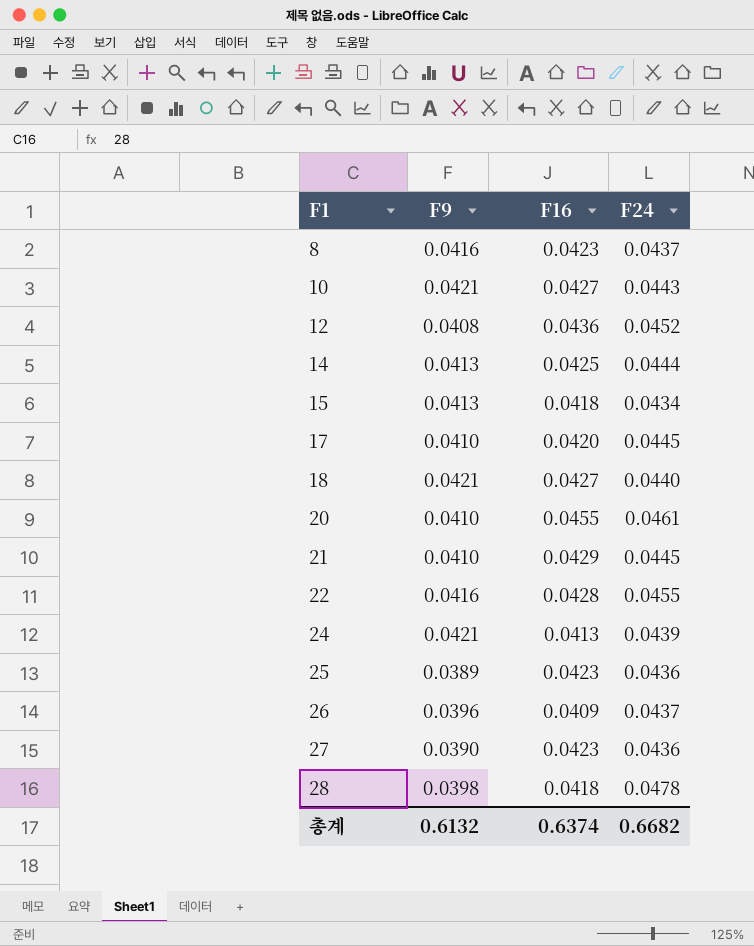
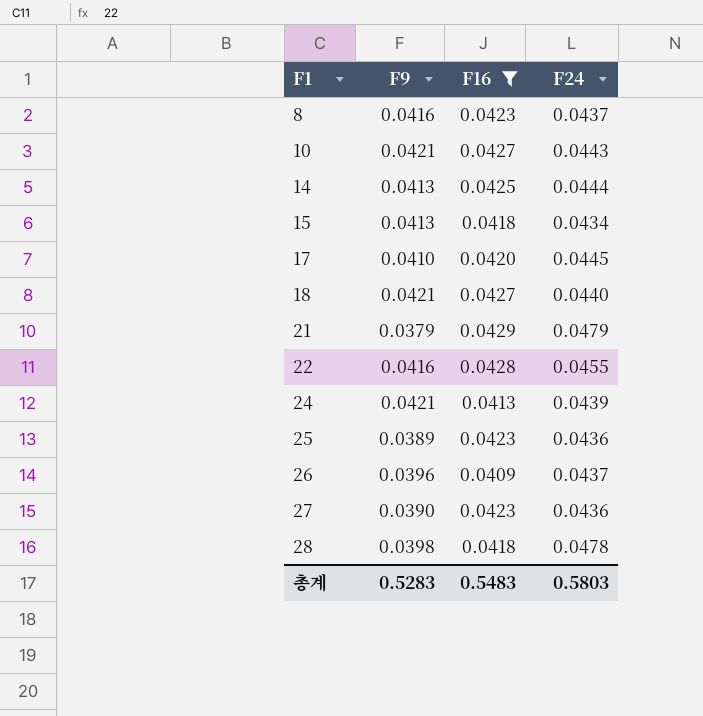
filter: none -> F16 <= 0.0429
21 | F9: 0.0410 -> 0.0379
21 | F24: 0.0445 -> 0.0479
총계 | F9: 0.6132 -> 0.5283
총계 | F16: 0.6374 -> 0.5483
총계 | F24: 0.6682 -> 0.5803

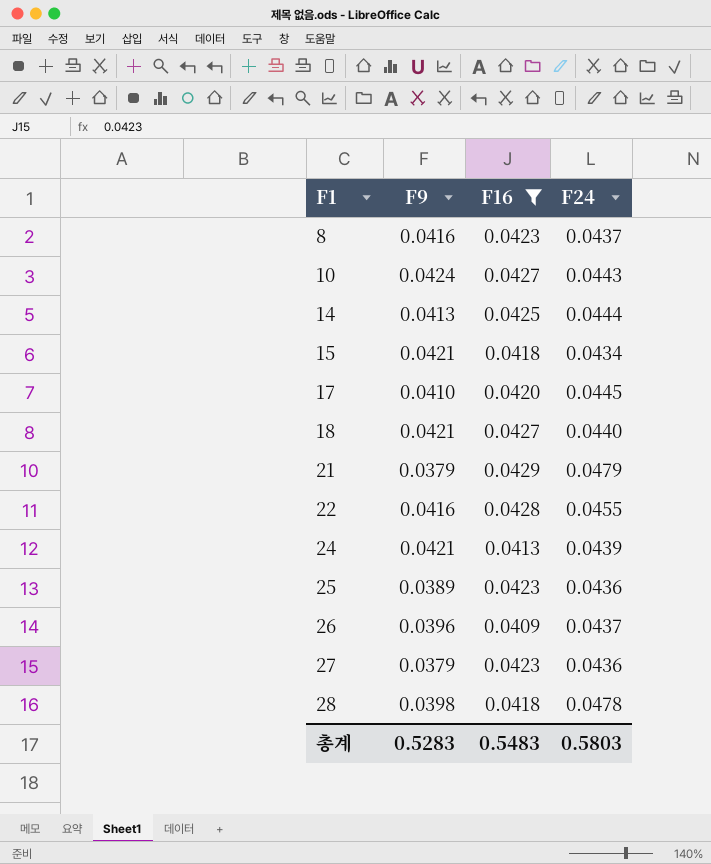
10 | F9: 0.0421 -> 0.0424
15 | F9: 0.0413 -> 0.0421
27 | F9: 0.0390 -> 0.0379

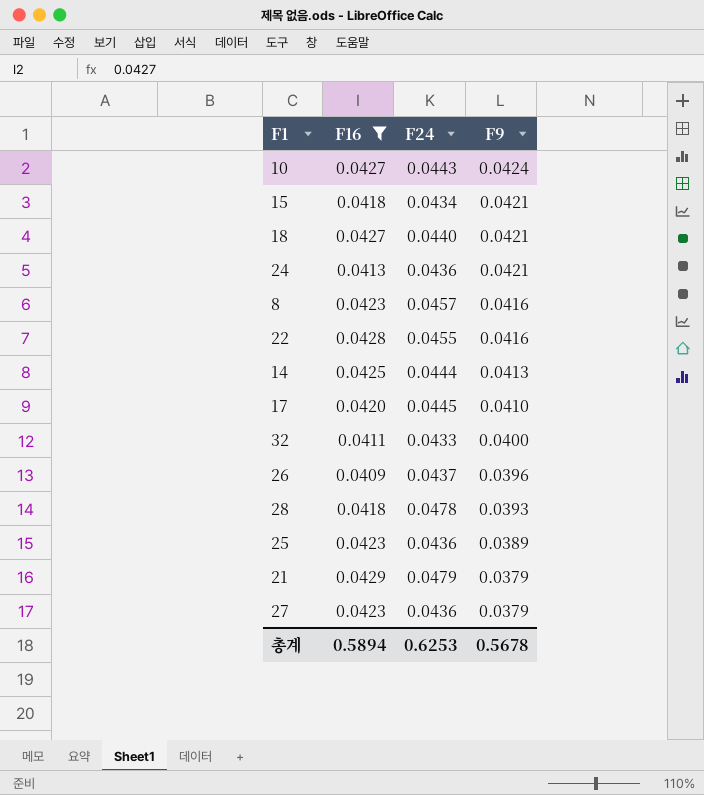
row order: F1 ascending -> F9 descending
column F9 | position: 2 -> 4
24 | F24: 0.0439 -> 0.0436
8 | F24: 0.0437 -> 0.0457
row 32: none -> 0.0411 | 0.0433 | 0.0400
28 | F9: 0.0398 -> 0.0393
총계 | F16: 0.5483 -> 0.5894
총계 | F24: 0.5803 -> 0.6253
총계 | F9: 0.5283 -> 0.5678

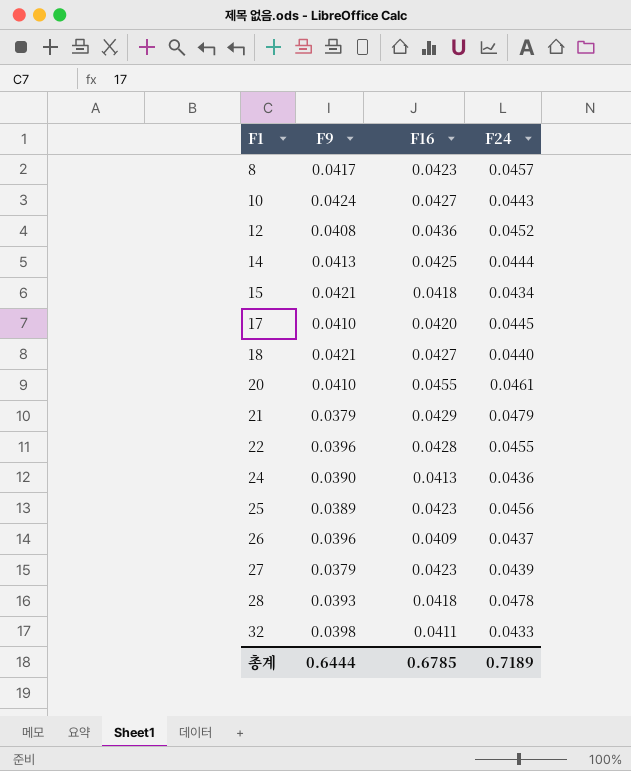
filter: F16 <= 0.0429 -> none
row order: F9 descending -> F1 ascending
column F9 | position: 4 -> 2
8 | F9: 0.0416 -> 0.0417
22 | F9: 0.0416 -> 0.0396
24 | F9: 0.0421 -> 0.0390
25 | F24: 0.0436 -> 0.0456
27 | F24: 0.0436 -> 0.0439
32 | F9: 0.0400 -> 0.0398
총계 | F9: 0.5678 -> 0.6444
총계 | F16: 0.5894 -> 0.6785
총계 | F24: 0.6253 -> 0.7189

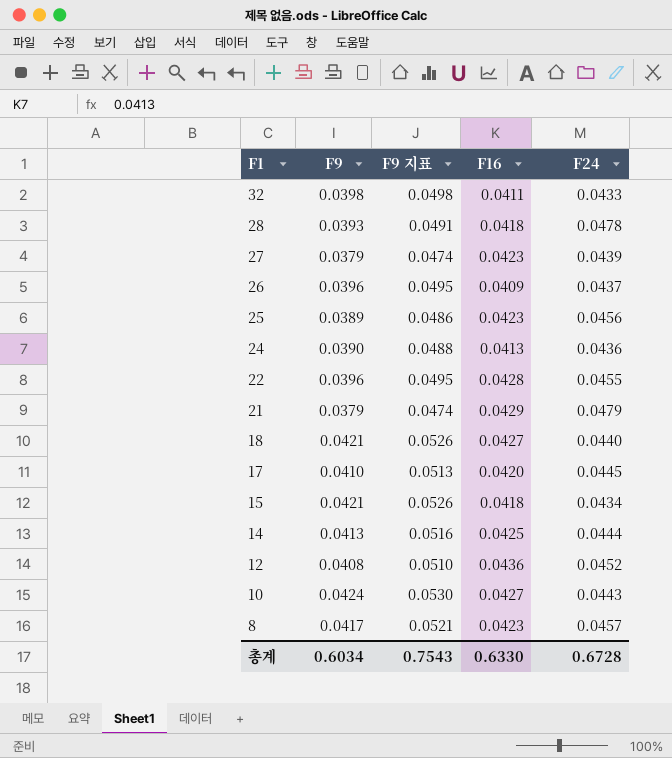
row order: F1 ascending -> F1 descending
column F9 지표 | formula: none -> [F9] * 1.25
row 20: 0.0410 | 0.0455 | 0.0461 -> none
총계 | F9: 0.6444 -> 0.6034
총계 | F16: 0.6785 -> 0.6330
총계 | F24: 0.7189 -> 0.6728

